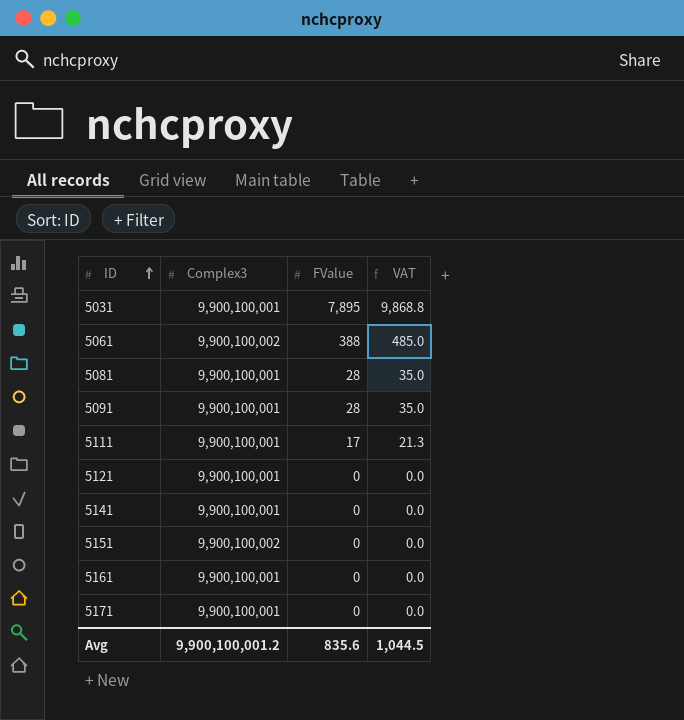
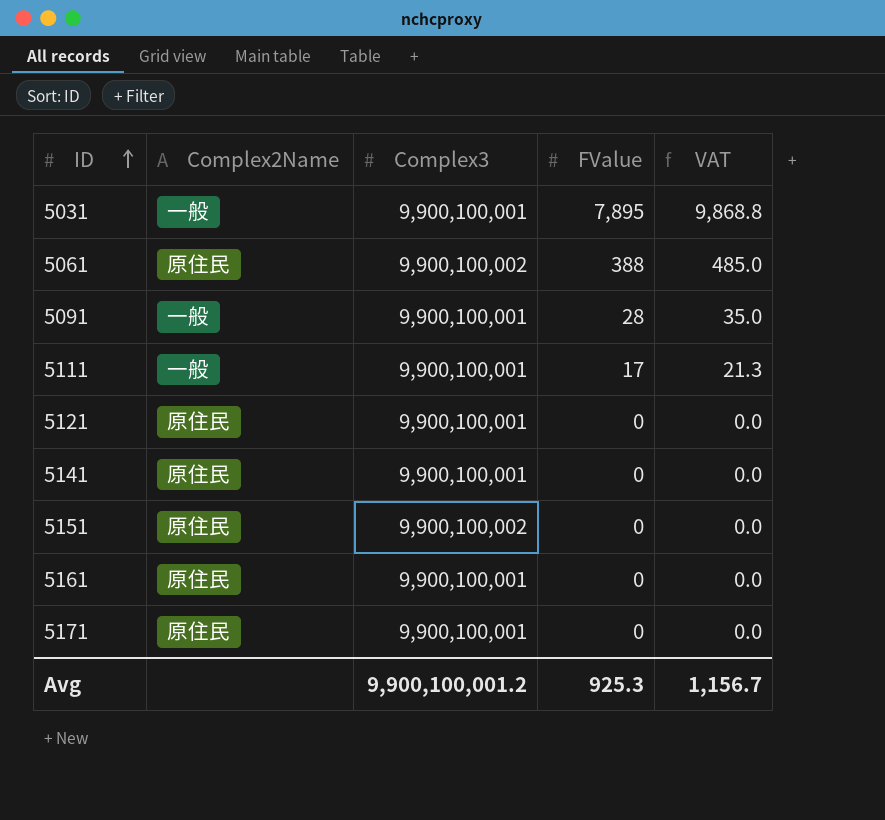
column Complex2Name | position: none -> 2
row 5081: 9,900,100,001 | 28 | 35.0 -> none
Avg | FValue: 835.6 -> 925.3
Avg | VAT: 1,044.5 -> 1,156.7

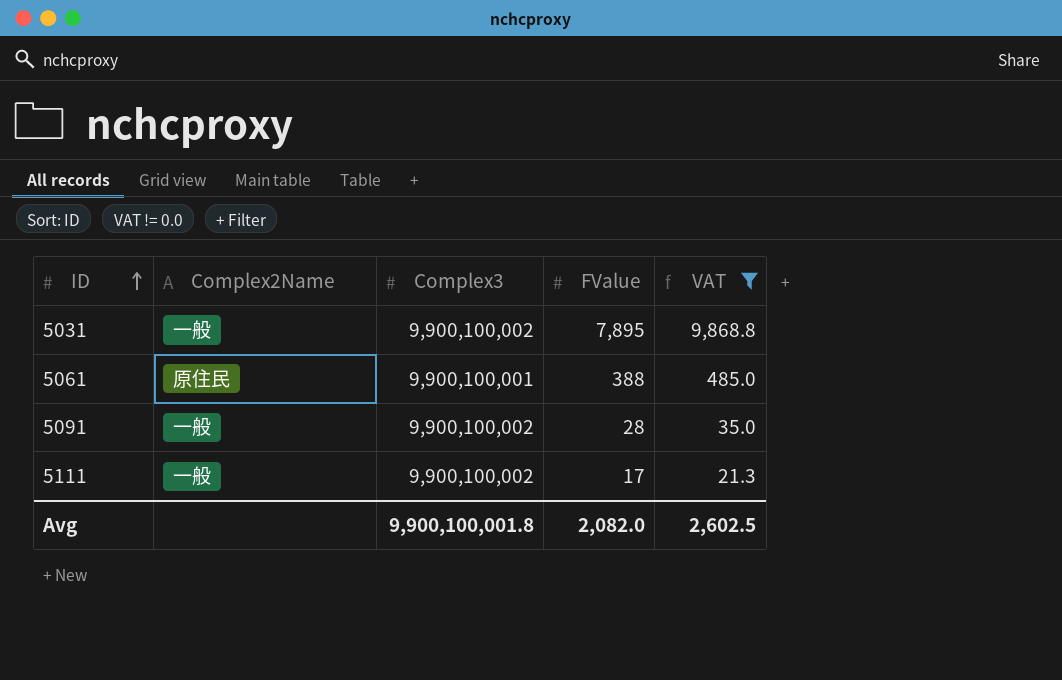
filter: none -> VAT != 0.0
5031 | Complex3: 9,900,100,001 -> 9,900,100,002
5061 | Complex3: 9,900,100,002 -> 9,900,100,001
5091 | Complex3: 9,900,100,001 -> 9,900,100,002
5111 | Complex3: 9,900,100,001 -> 9,900,100,002
Avg | Complex3: 9,900,100,001.2 -> 9,900,100,001.8
Avg | FValue: 925.3 -> 2,082.0
Avg | VAT: 1,156.7 -> 2,602.5

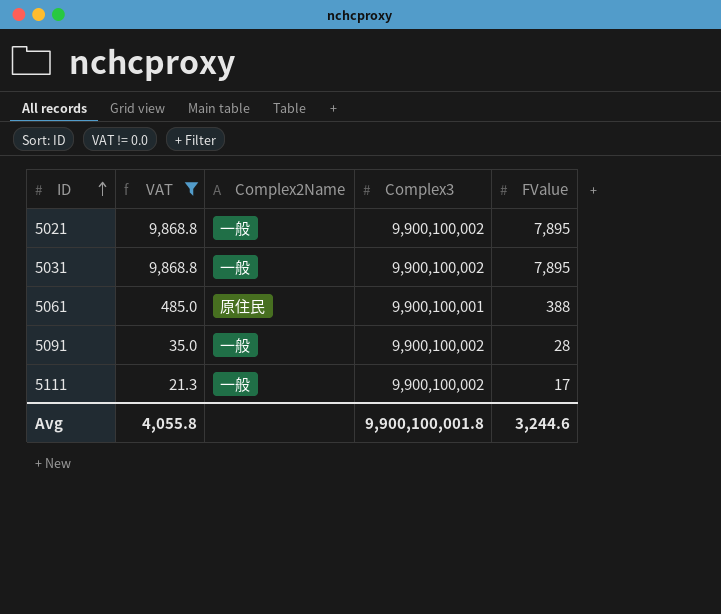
column VAT | position: 5 -> 2
row 5021: none -> 9,868.8 | 一般 | 9,900,100,002 | 7,895
Avg | VAT: 2,602.5 -> 4,055.8
Avg | FValue: 2,082.0 -> 3,244.6

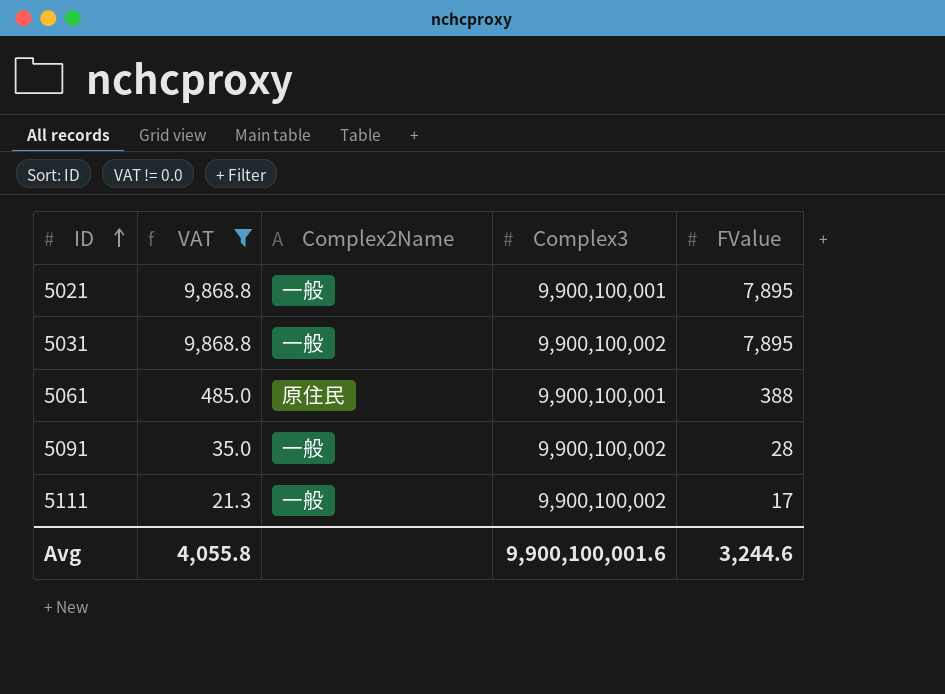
5021 | Complex3: 9,900,100,002 -> 9,900,100,001
Avg | Complex3: 9,900,100,001.8 -> 9,900,100,001.6

